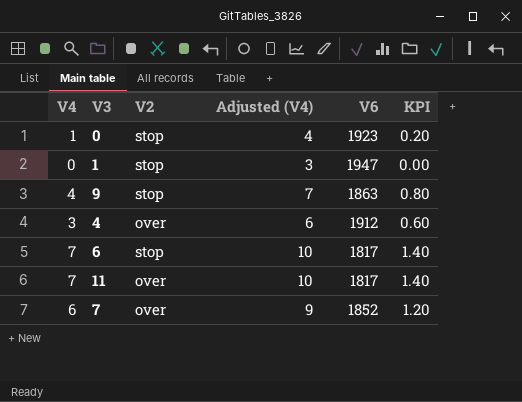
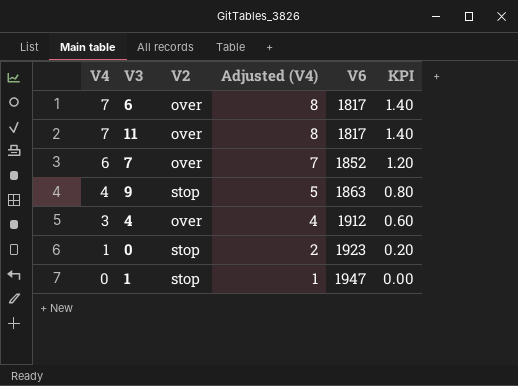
row order: none -> V4 descending
column Adjusted (V4) | formula: [V4] + 3 -> [V4] + 1
6 | V2: stop -> over

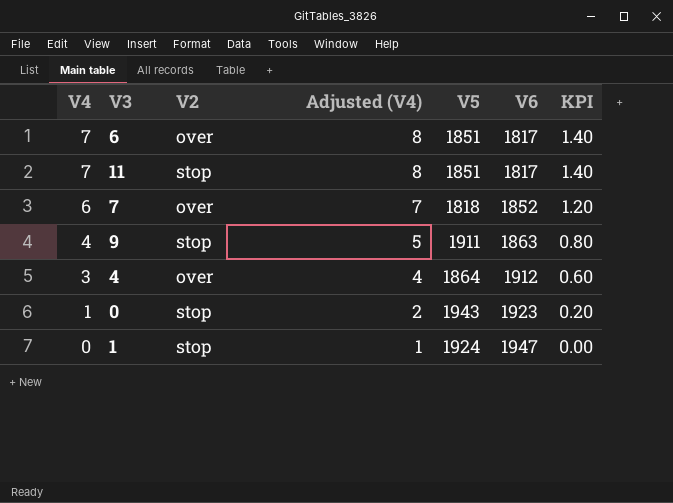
column V5 | position: none -> 5
11 | V2: over -> stop

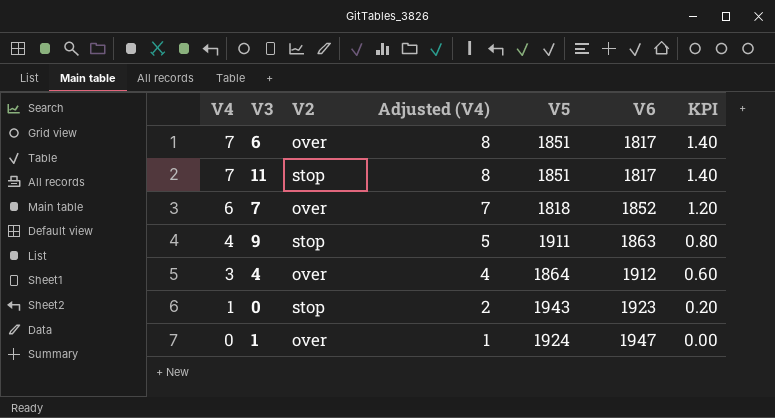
1 | V2: stop -> over

